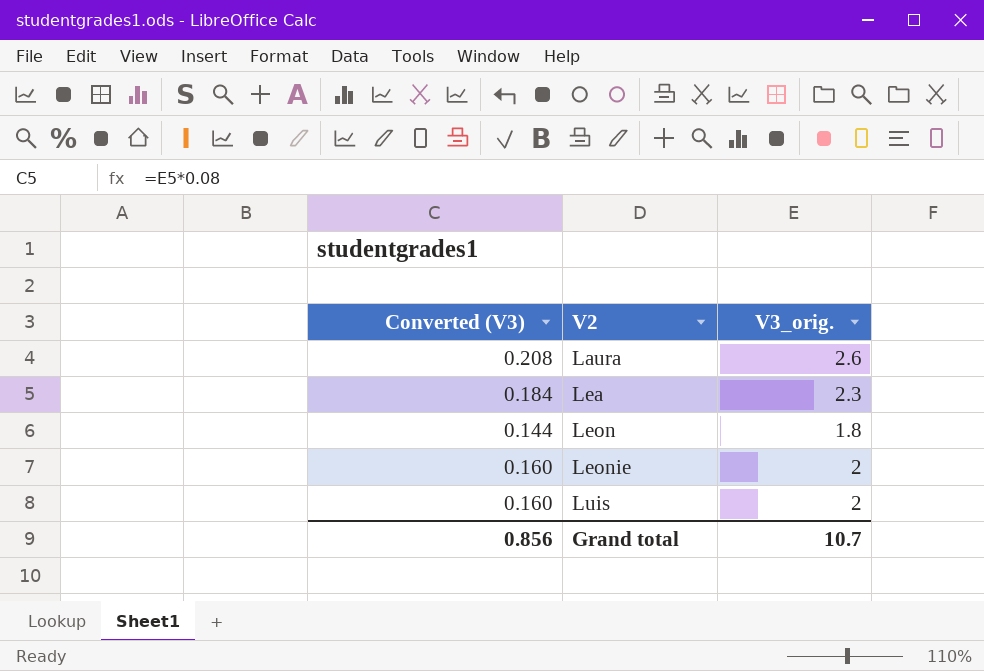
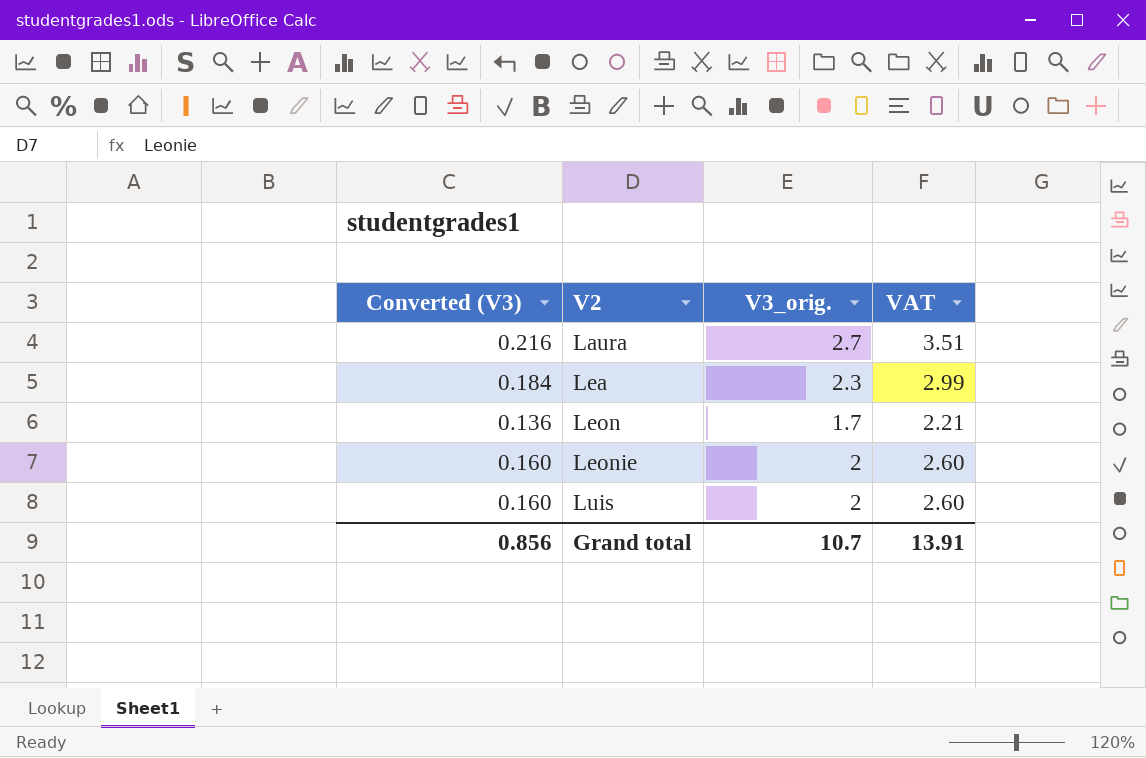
column VAT | formula: none -> [V3_orig.] * 1.3
Laura | Converted (V3): 0.208 -> 0.216
Laura | V3_orig.: 2.6 -> 2.7
Leon | Converted (V3): 0.144 -> 0.136
Leon | V3_orig.: 1.8 -> 1.7

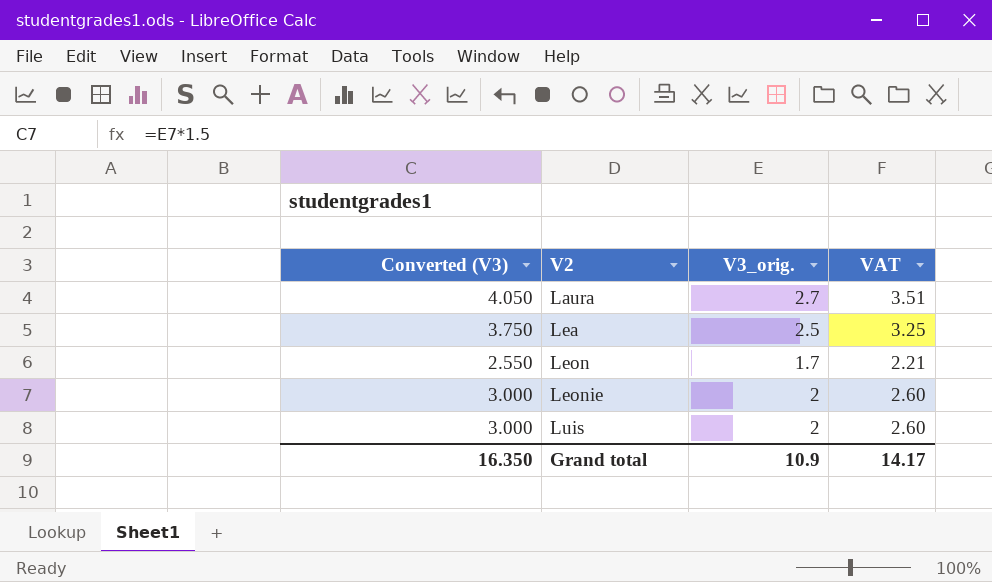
column Converted (V3) | formula: [V3_orig.] * 0.08 -> [V3_orig.] * 1.5
Lea | V3_orig.: 2.3 -> 2.5
Lea | VAT: 2.99 -> 3.25
Grand total | Converted (V3): 0.856 -> 16.350
Grand total | V3_orig.: 10.7 -> 10.9
Grand total | VAT: 13.91 -> 14.17

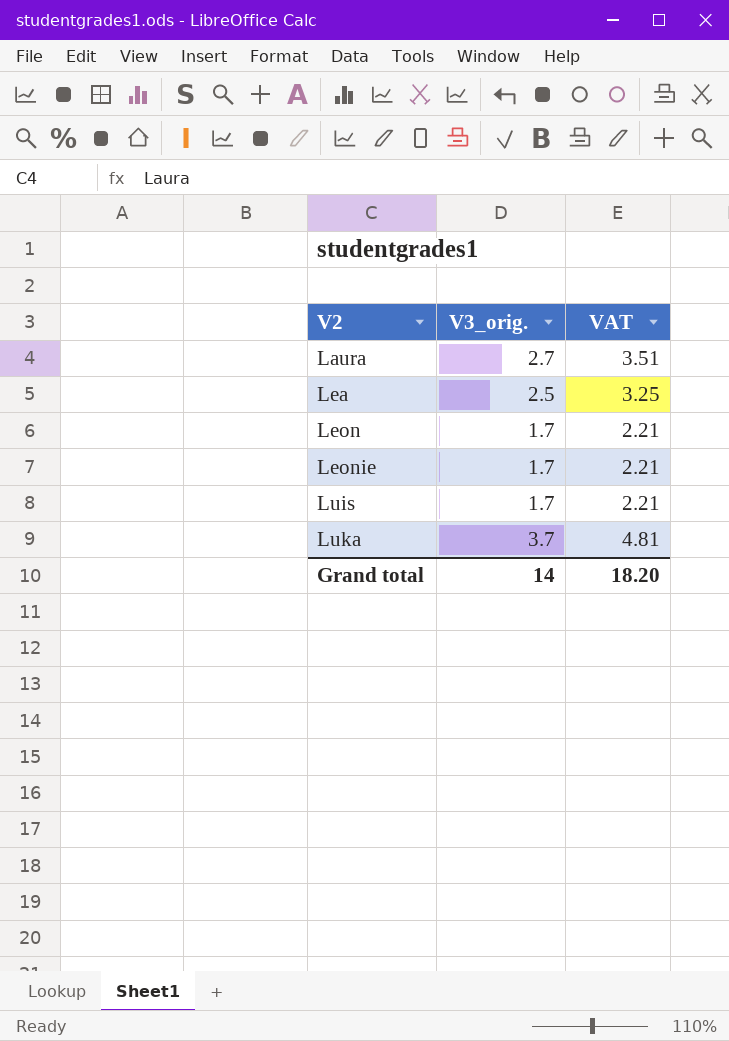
column Converted (V3) | formula: [V3_orig.] * 1.5 -> none
Leonie | V3_orig.: 2 -> 1.7
Leonie | VAT: 2.60 -> 2.21
Luis | V3_orig.: 2 -> 1.7
Luis | VAT: 2.60 -> 2.21
row Luka: none -> 3.7 | 4.81
Grand total | V3_orig.: 10.9 -> 14
Grand total | VAT: 14.17 -> 18.20

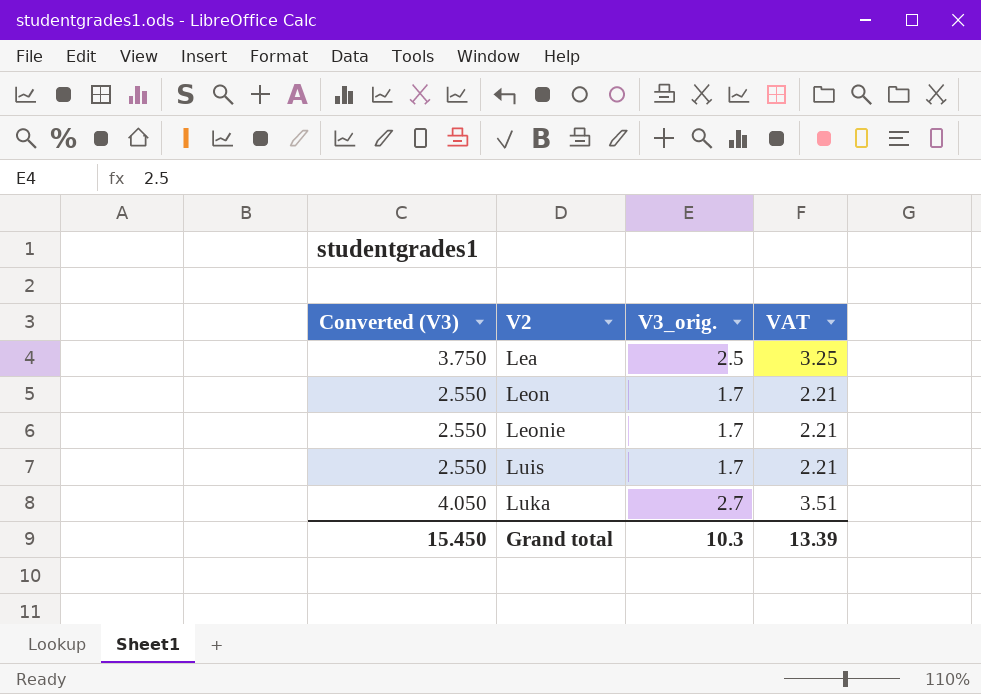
column Converted (V3) | formula: none -> [V3_orig.] * 1.5
row Laura: 2.7 | 3.51 -> none
Luka | V3_orig.: 3.7 -> 2.7
Luka | VAT: 4.81 -> 3.51
Grand total | V3_orig.: 14 -> 10.3
Grand total | VAT: 18.20 -> 13.39

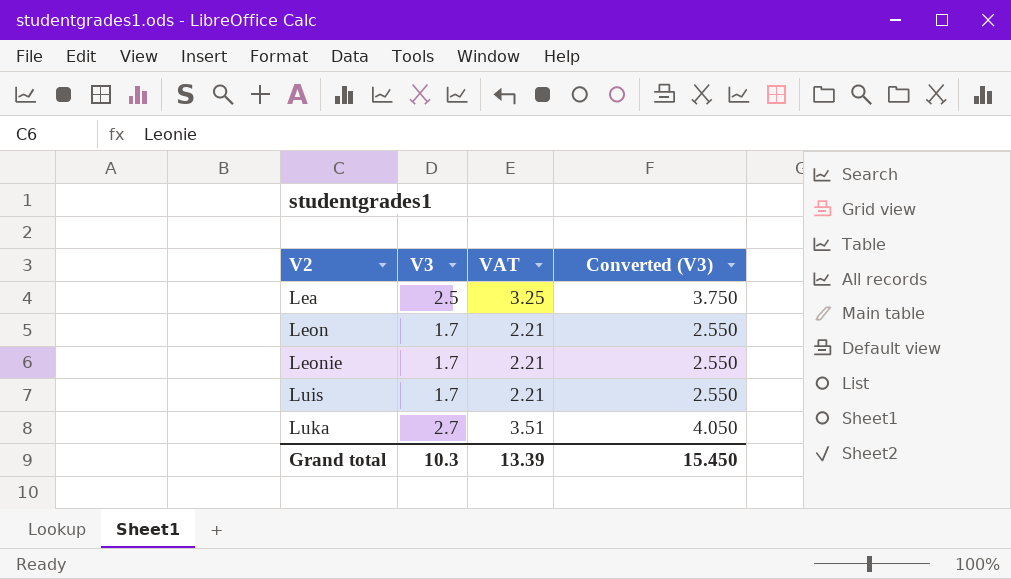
column name: V3_orig. -> V3
column Converted (V3) | position: 1 -> 4

